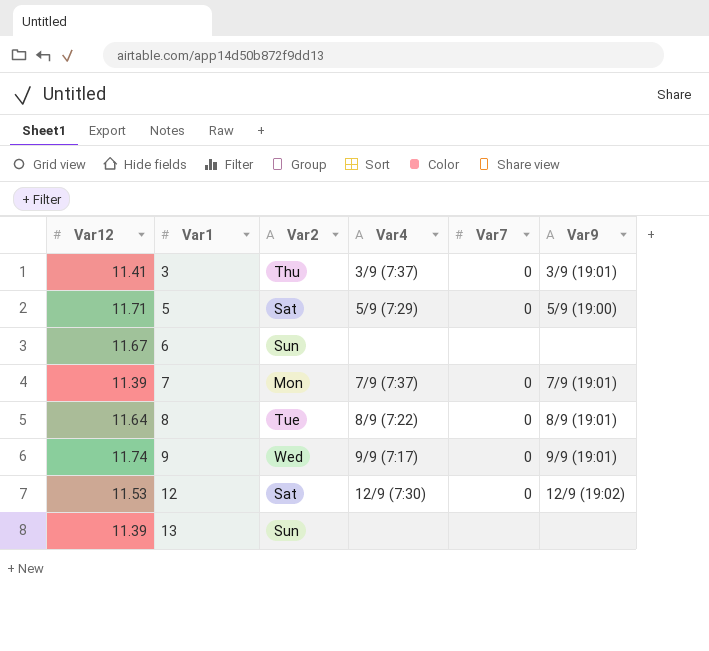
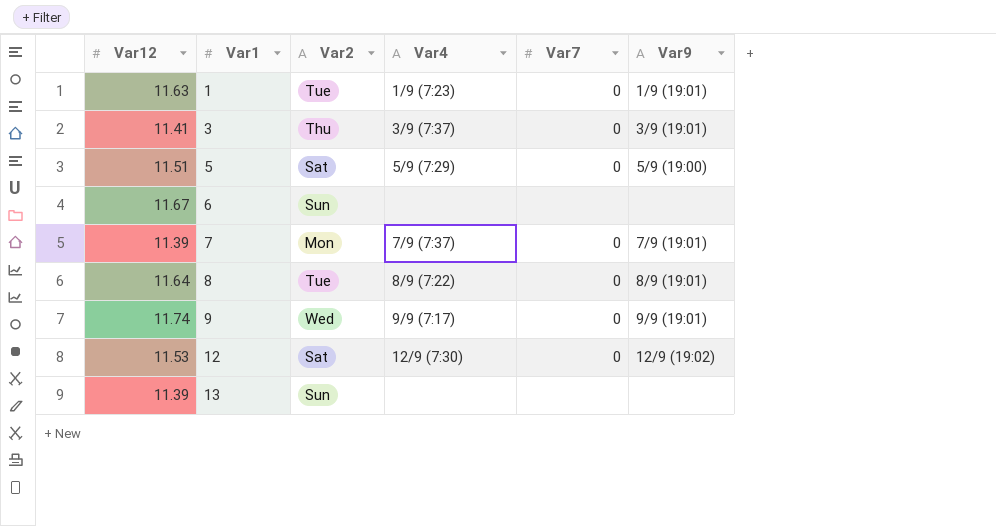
row 1: none -> 11.63 | Tue | 1/9 (7:23) | 0 | 1/9 (19:01)
5 | Var12: 11.71 -> 11.51

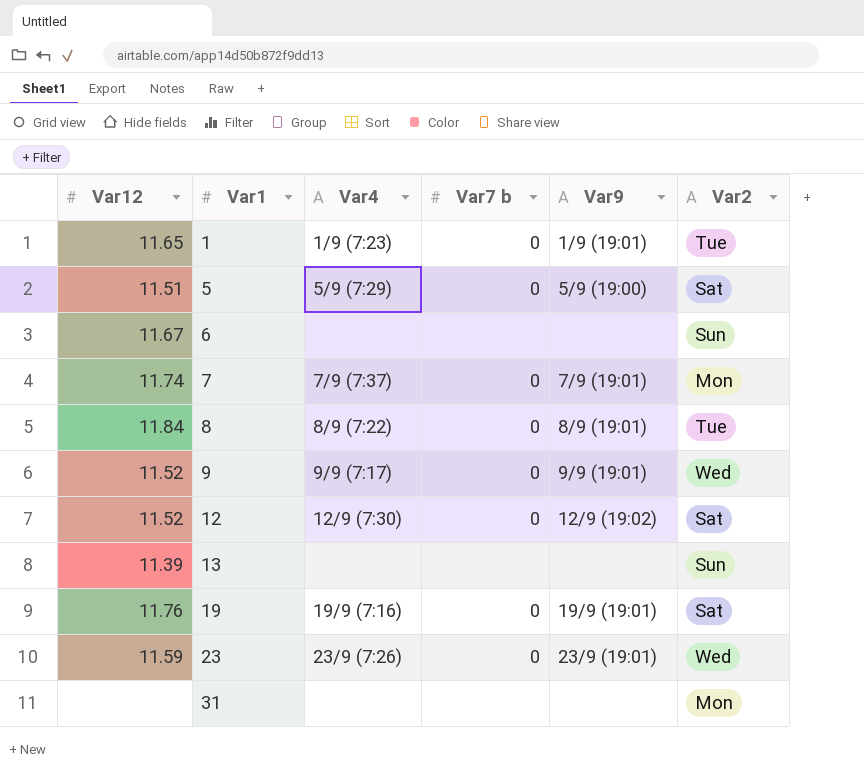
column name: Var7 -> Var7 b
column Var2 | position: 3 -> 6
row 3: 11.41 | Thu | 3/9 (7:37) | 0 | 3/9 (19:01) -> none
1 | Var12: 11.63 -> 11.65
7 | Var12: 11.39 -> 11.74
8 | Var12: 11.64 -> 11.84
9 | Var12: 11.74 -> 11.52
12 | Var12: 11.53 -> 11.52
row 19: none -> 11.76 | 19/9 (7:16) | 0 | 19/9 (19:01) | Sat
row 23: none -> 11.59 | 23/9 (7:26) | 0 | 23/9 (19:01) | Wed
row 31: none -> none | none | none | none | Mon

